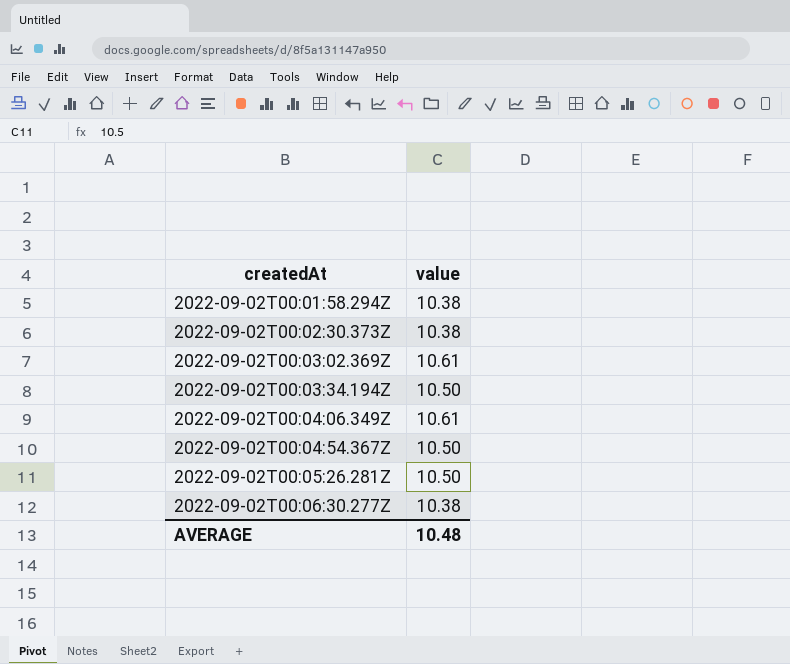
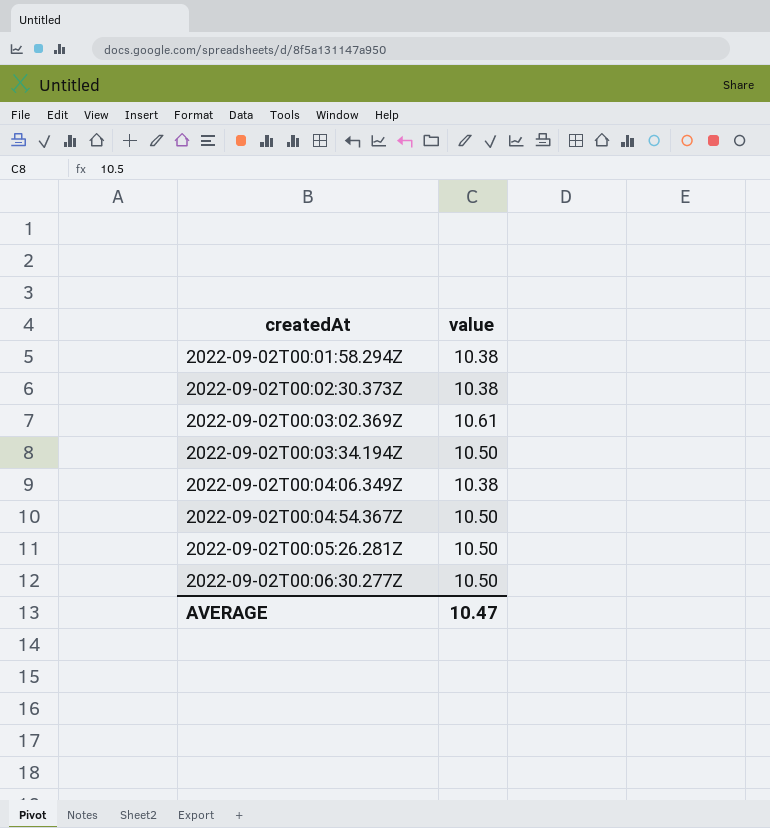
2022-09-02T00:04:06.349Z | value: 10.61 -> 10.38
2022-09-02T00:06:30.277Z | value: 10.38 -> 10.50
AVERAGE | value: 10.48 -> 10.47

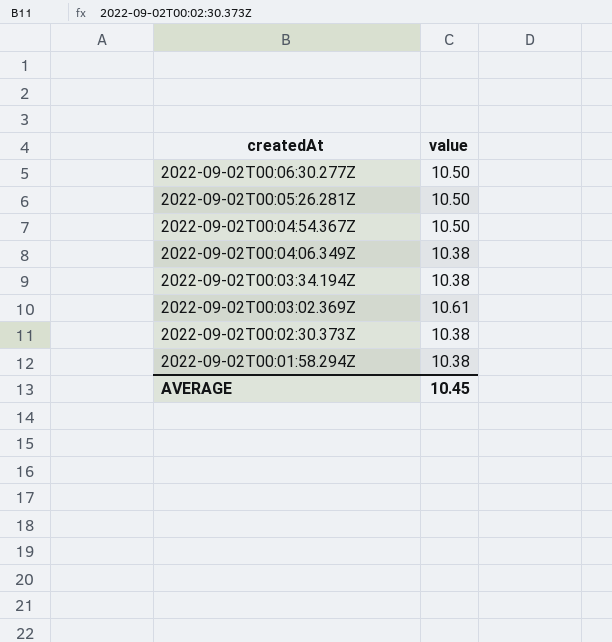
row order: createdAt ascending -> createdAt descending
2022-09-02T00:03:34.194Z | value: 10.50 -> 10.38
AVERAGE | value: 10.47 -> 10.45

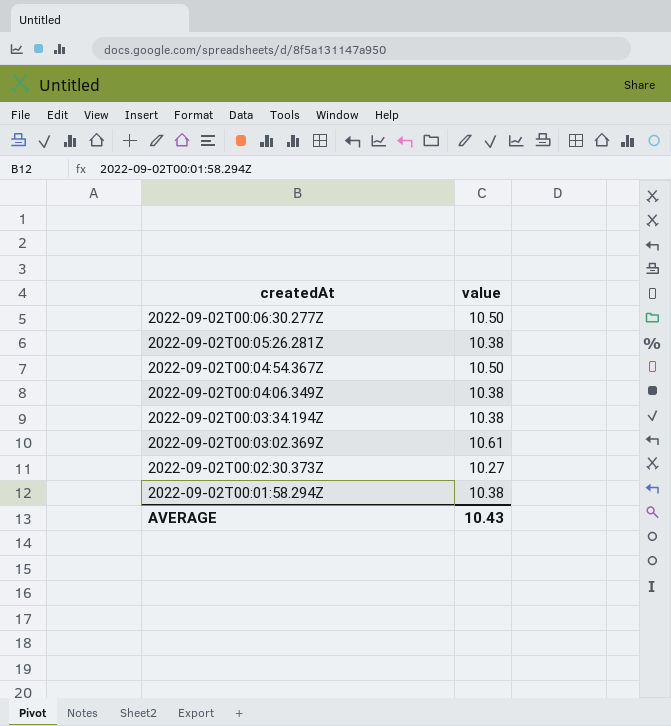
2022-09-02T00:05:26.281Z | value: 10.50 -> 10.38
2022-09-02T00:02:30.373Z | value: 10.38 -> 10.27
AVERAGE | value: 10.45 -> 10.43

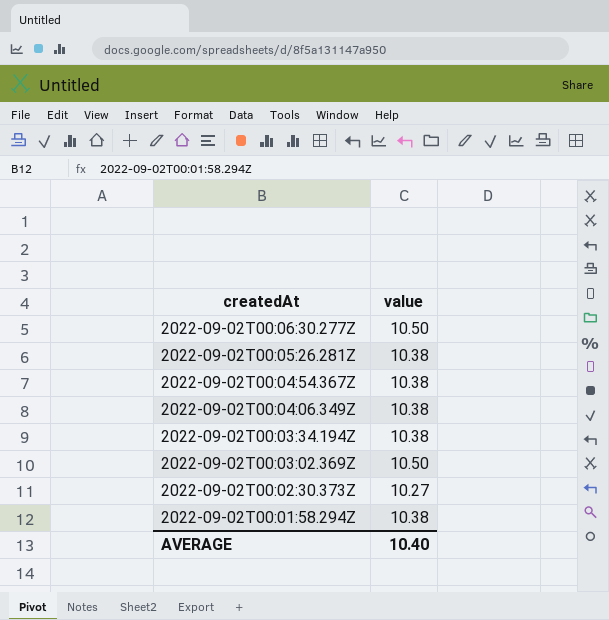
2022-09-02T00:04:54.367Z | value: 10.50 -> 10.38
2022-09-02T00:03:02.369Z | value: 10.61 -> 10.50
AVERAGE | value: 10.43 -> 10.40

